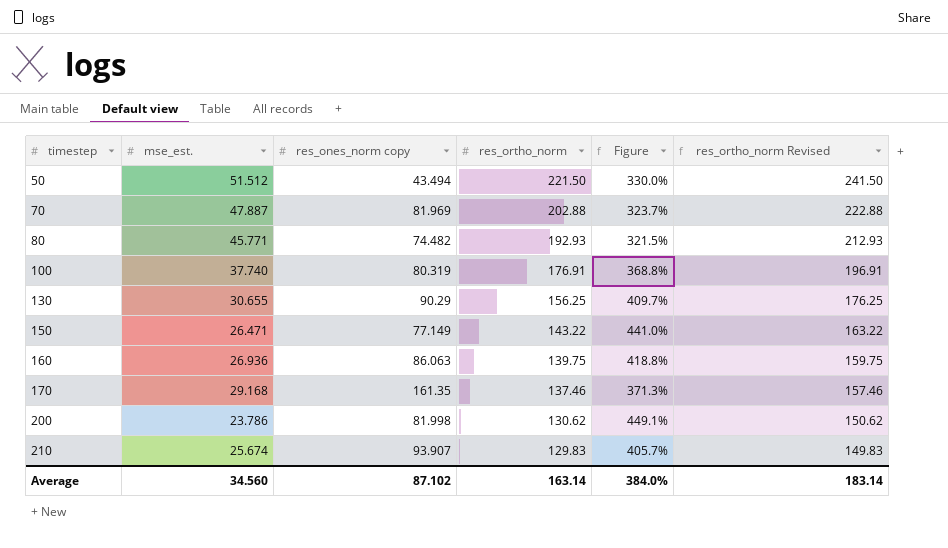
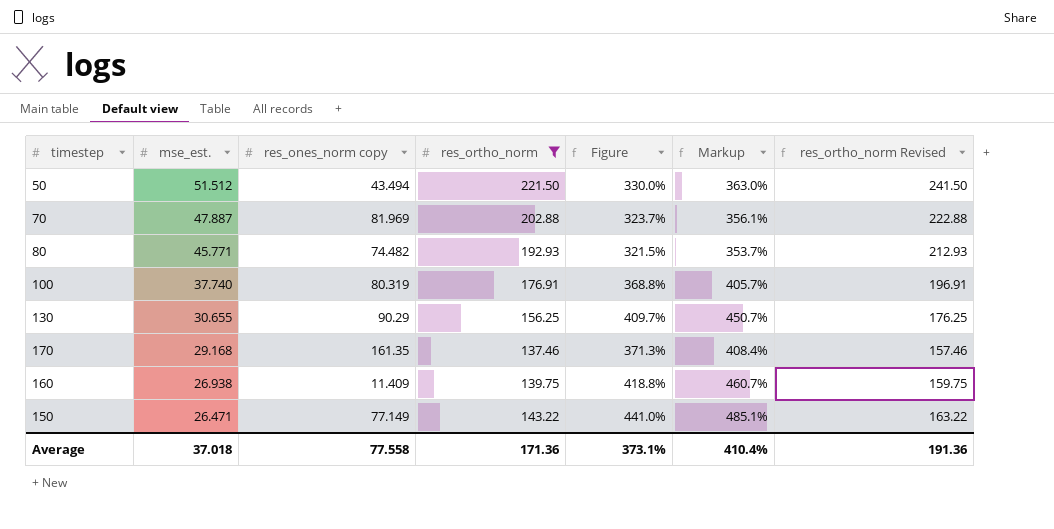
filter: none -> res_ortho_norm >= 137.46
row order: timestep ascending -> mse_est. descending
column Markup | formula: none -> [Figure] * 1.1
160 | mse_est.: 26.936 -> 26.938
160 | res_ones_norm copy: 86.063 -> 11.409
Average | mse_est.: 34.560 -> 37.018
Average | res_ones_norm copy: 87.102 -> 77.558
Average | res_ortho_norm: 163.14 -> 171.36
Average | Figure: 384.0% -> 373.1%
Average | res_ortho_norm Revised: 183.14 -> 191.36

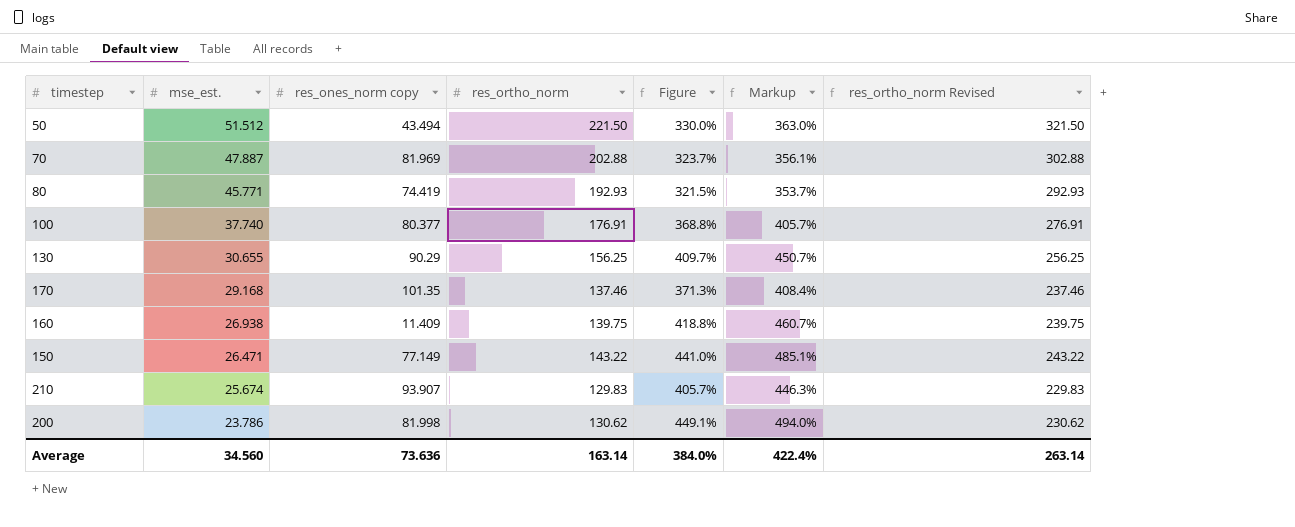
filter: res_ortho_norm >= 137.46 -> none
column res_ortho_norm Revised | formula: [res_ortho_norm] + 20 -> [res_ortho_norm] + 100
80 | res_ones_norm copy: 74.482 -> 74.419
100 | res_ones_norm copy: 80.319 -> 80.377
170 | res_ones_norm copy: 161.35 -> 101.35
Average | mse_est.: 37.018 -> 34.560
Average | res_ones_norm copy: 77.558 -> 73.636
Average | res_ortho_norm: 171.36 -> 163.14
Average | Figure: 373.1% -> 384.0%
Average | Markup: 410.4% -> 422.4%
Average | res_ortho_norm Revised: 191.36 -> 263.14

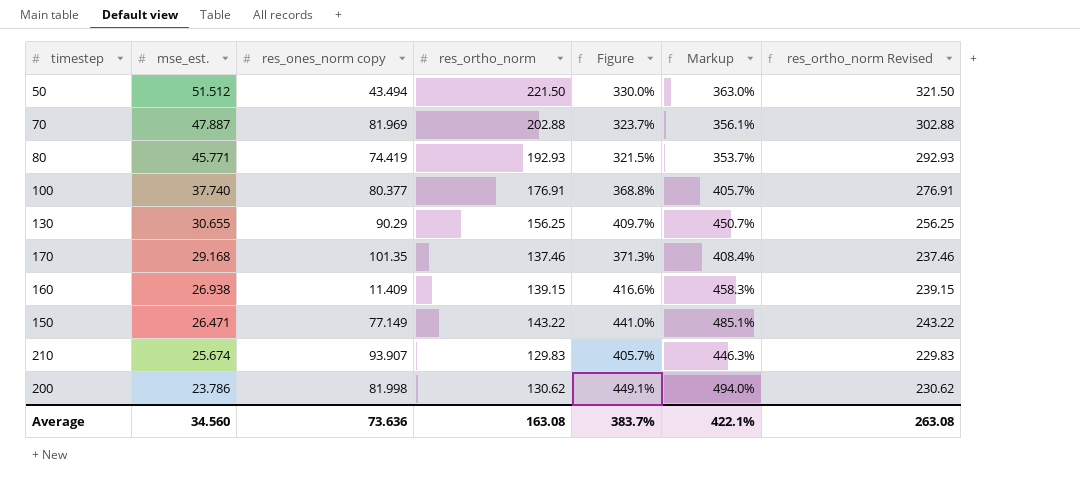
160 | res_ortho_norm: 139.75 -> 139.15
160 | Figure: 418.8% -> 416.6%
160 | Markup: 460.7% -> 458.3%
160 | res_ortho_norm Revised: 239.75 -> 239.15
Average | res_ortho_norm: 163.14 -> 163.08
Average | Figure: 384.0% -> 383.7%
Average | Markup: 422.4% -> 422.1%
Average | res_ortho_norm Revised: 263.14 -> 263.08

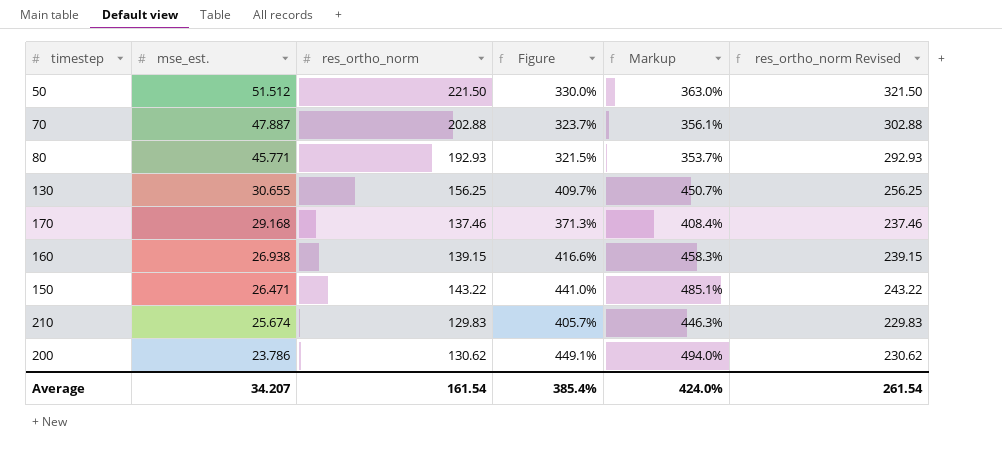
column res_ones_norm copy | position: 3 -> none
row 100: 37.740 | 80.377 | 176.91 | 368.8% | 405.7% | 276.91 -> none
Average | mse_est.: 34.560 -> 34.207
Average | res_ortho_norm: 163.08 -> 161.54
Average | Figure: 383.7% -> 385.4%
Average | Markup: 422.1% -> 424.0%
Average | res_ortho_norm Revised: 263.08 -> 261.54

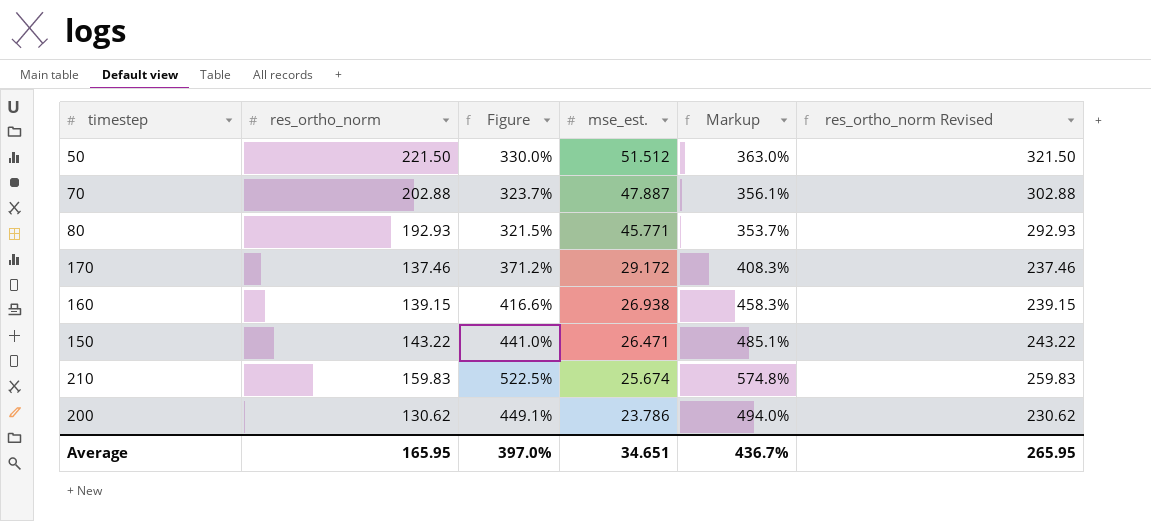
column mse_est. | position: 2 -> 4
row 130: 30.655 | 156.25 | 409.7% | 450.7% | 256.25 -> none
170 | Figure: 371.3% -> 371.2%
170 | mse_est.: 29.168 -> 29.172
170 | Markup: 408.4% -> 408.3%
210 | res_ortho_norm: 129.83 -> 159.83
210 | Figure: 405.7% -> 522.5%
210 | Markup: 446.3% -> 574.8%
210 | res_ortho_norm Revised: 229.83 -> 259.83
Average | res_ortho_norm: 161.54 -> 165.95
Average | Figure: 385.4% -> 397.0%
Average | mse_est.: 34.207 -> 34.651
Average | Markup: 424.0% -> 436.7%
Average | res_ortho_norm Revised: 261.54 -> 265.95

